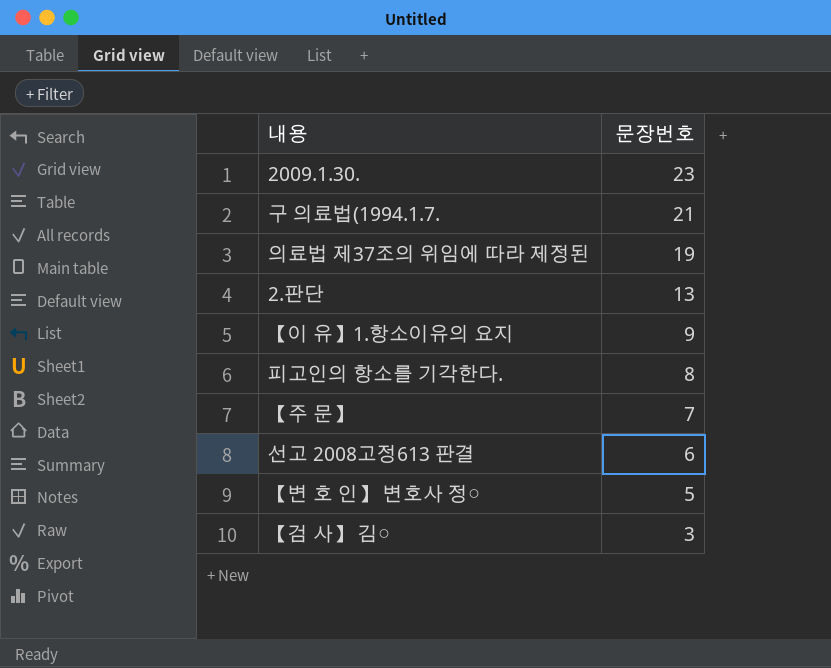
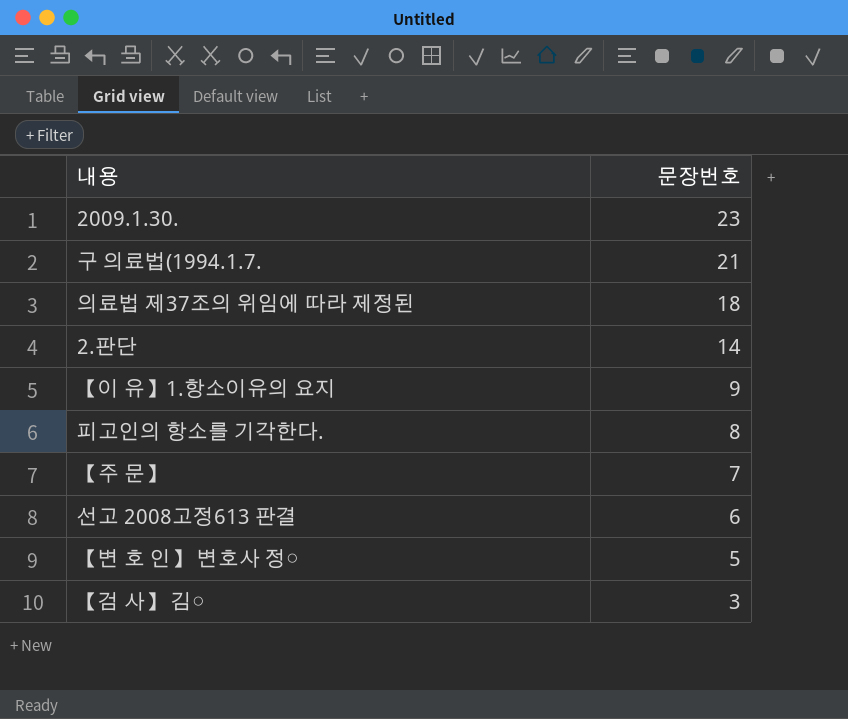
의료법 제37조의 위임에 따라 제정된 | 문장번호: 19 -> 18
2.판단 | 문장번호: 13 -> 14

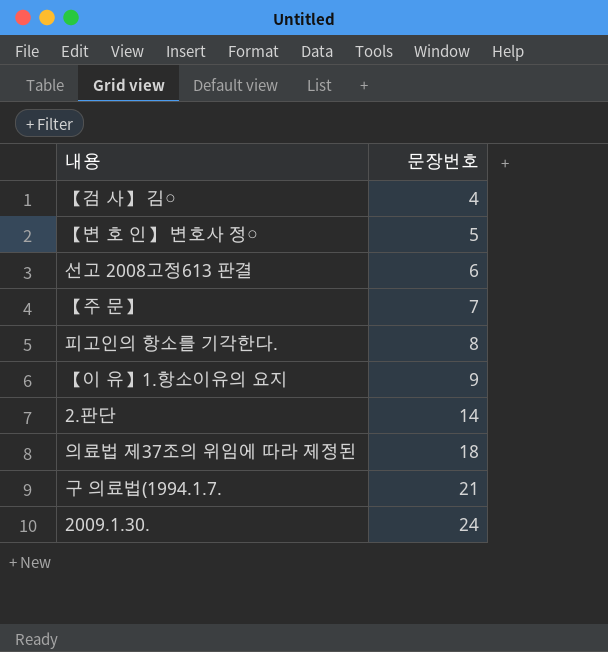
row order: 문장번호 descending -> 문장번호 ascending
【검 사】 김○ | 문장번호: 3 -> 4
2009.1.30. | 문장번호: 23 -> 24

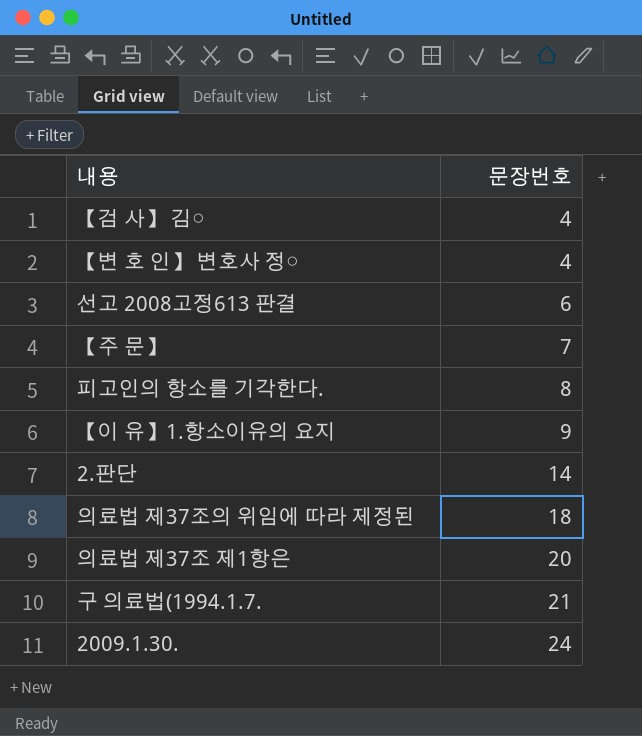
【변 호 인】 변호사 정○ | 문장번호: 5 -> 4
row 의료법 제37조 제1항은: none -> 20

